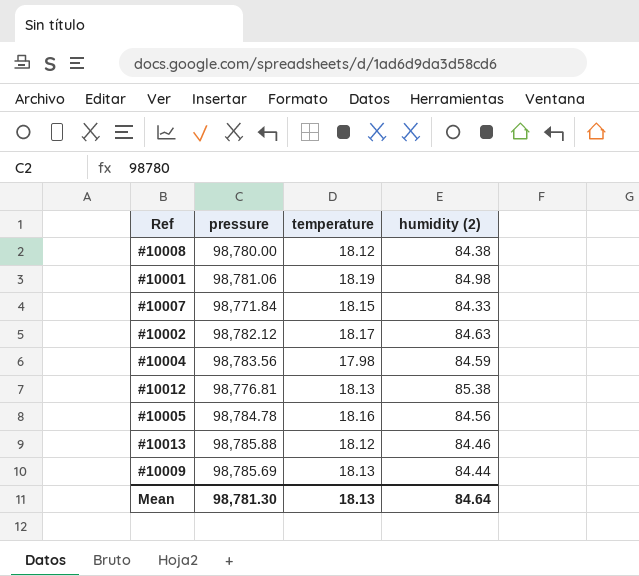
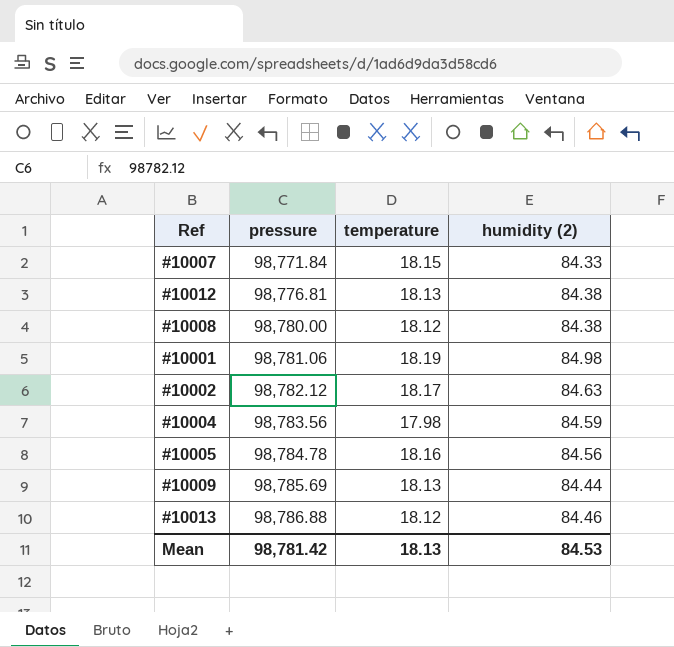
row order: none -> pressure ascending
#10012 | humidity (2): 85.38 -> 84.38
#10013 | pressure: 98,785.88 -> 98,786.88
Mean | pressure: 98,781.30 -> 98,781.42
Mean | humidity (2): 84.64 -> 84.53

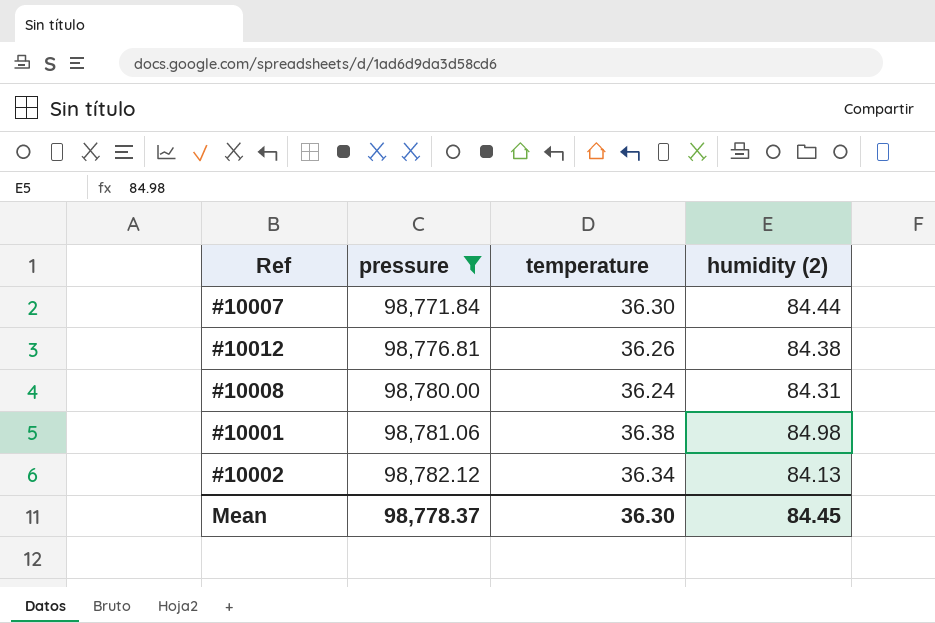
filter: none -> pressure <= 98,782.12
#10007 | temperature: 18.15 -> 36.30
#10007 | humidity (2): 84.33 -> 84.44
#10012 | temperature: 18.13 -> 36.26
#10008 | temperature: 18.12 -> 36.24
#10008 | humidity (2): 84.38 -> 84.31
#10001 | temperature: 18.19 -> 36.38
#10002 | temperature: 18.17 -> 36.34
#10002 | humidity (2): 84.63 -> 84.13
Mean | pressure: 98,781.42 -> 98,778.37
Mean | temperature: 18.13 -> 36.30
Mean | humidity (2): 84.53 -> 84.45

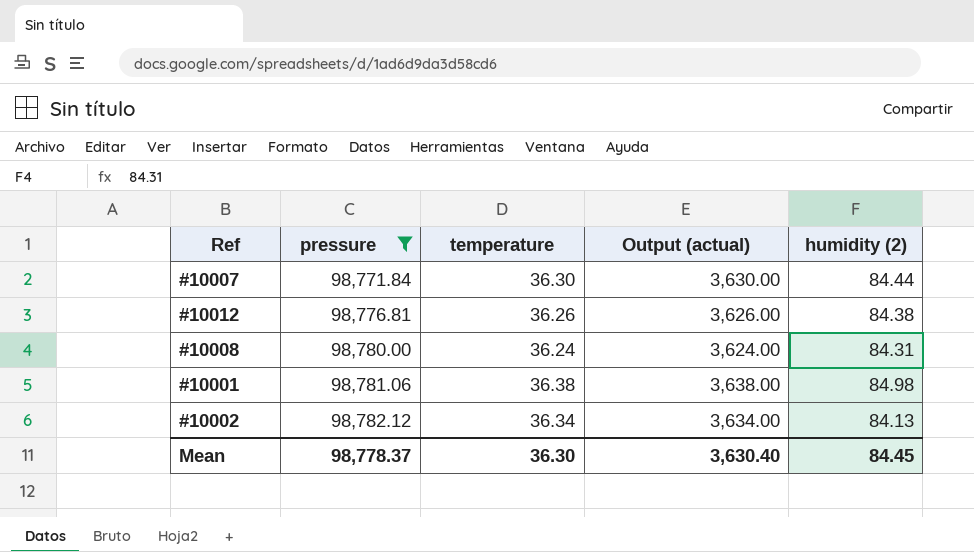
column Output (actual) | formula: none -> [temperature] * 100

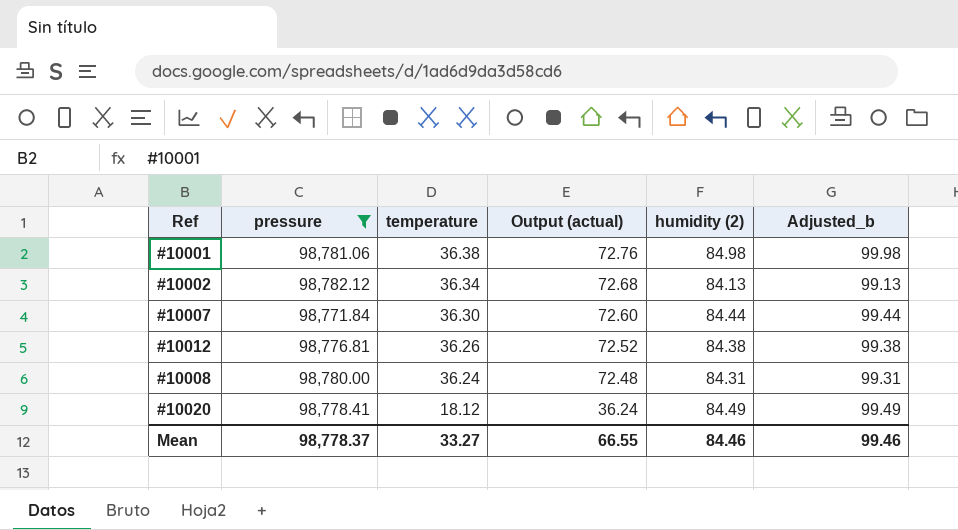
row order: pressure ascending -> temperature descending
column Output (actual) | formula: [temperature] * 100 -> [temperature] * 2
column Adjusted_b | formula: none -> [humidity (2)] + 15
row #10020: none -> 98,778.41 | 18.12 | 36.24 | 84.49 | 99.49
Mean | temperature: 36.30 -> 33.27
Mean | Output (actual): 3,630.40 -> 66.55
Mean | humidity (2): 84.45 -> 84.46

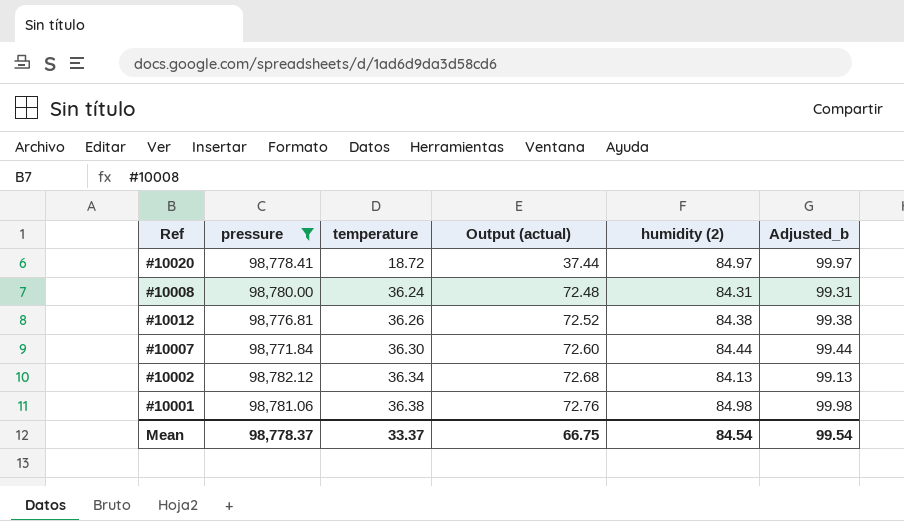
row order: temperature descending -> temperature ascending
#10020 | temperature: 18.12 -> 18.72
#10020 | Output (actual): 36.24 -> 37.44
#10020 | humidity (2): 84.49 -> 84.97
#10020 | Adjusted_b: 99.49 -> 99.97
Mean | temperature: 33.27 -> 33.37
Mean | Output (actual): 66.55 -> 66.75
Mean | humidity (2): 84.46 -> 84.54
Mean | Adjusted_b: 99.46 -> 99.54

